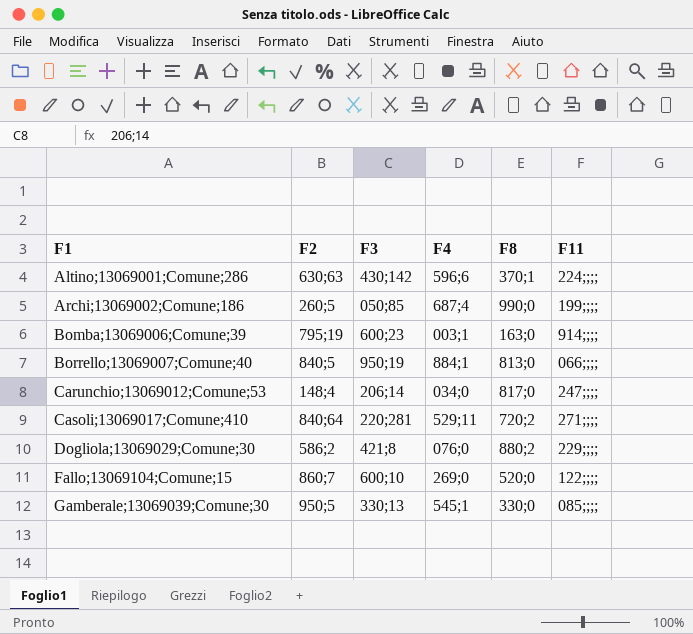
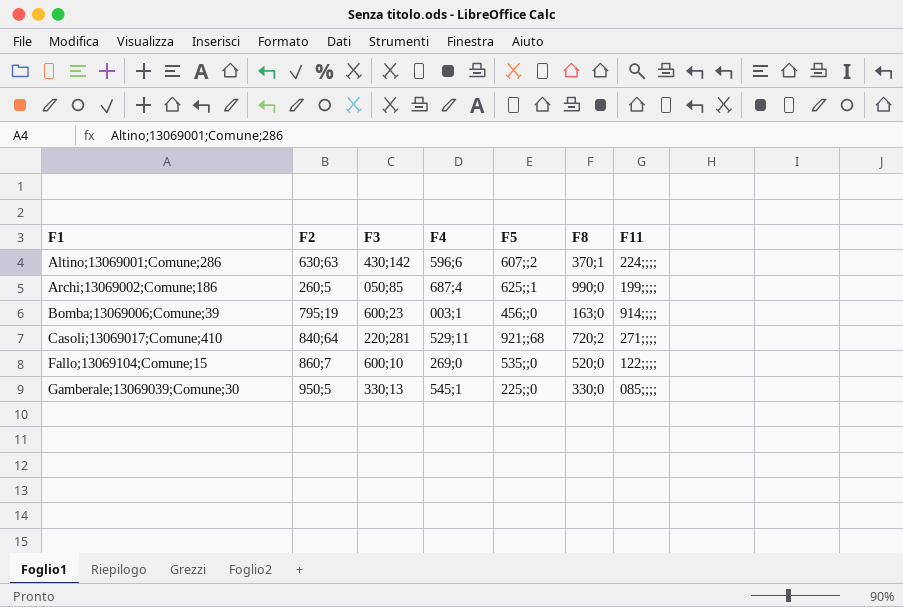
column F5 | position: none -> 5
row Borrello;13069007;Comune;40: 840;5 | 950;19 | 884;1 | 813;0 | 066;;;; -> none
row Carunchio;13069012;Comune;53: 148;4 | 206;14 | 034;0 | 817;0 | 247;;;; -> none
row Dogliola;13069029;Comune;30: 586;2 | 421;8 | 076;0 | 880;2 | 229;;;; -> none

